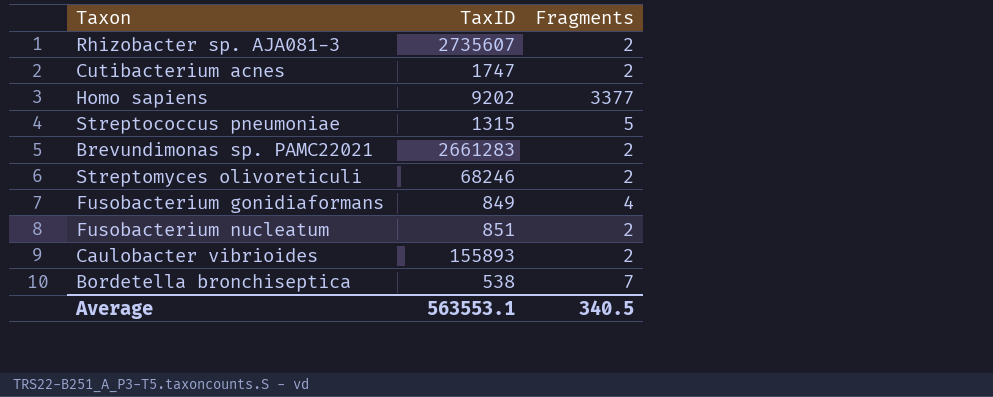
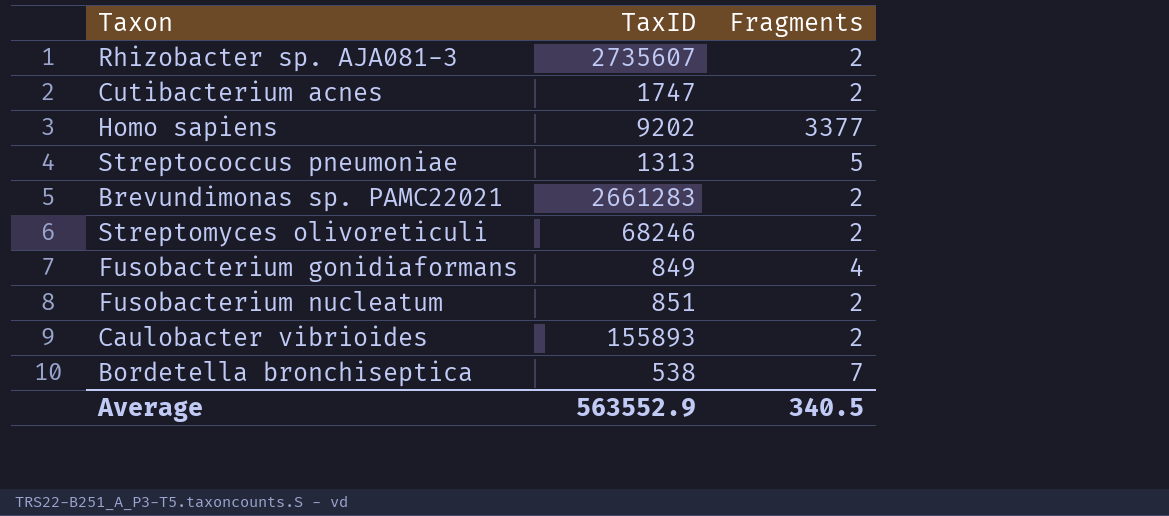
Streptococcus pneumoniae | TaxID: 1315 -> 1313
Average | TaxID: 563553.1 -> 563552.9

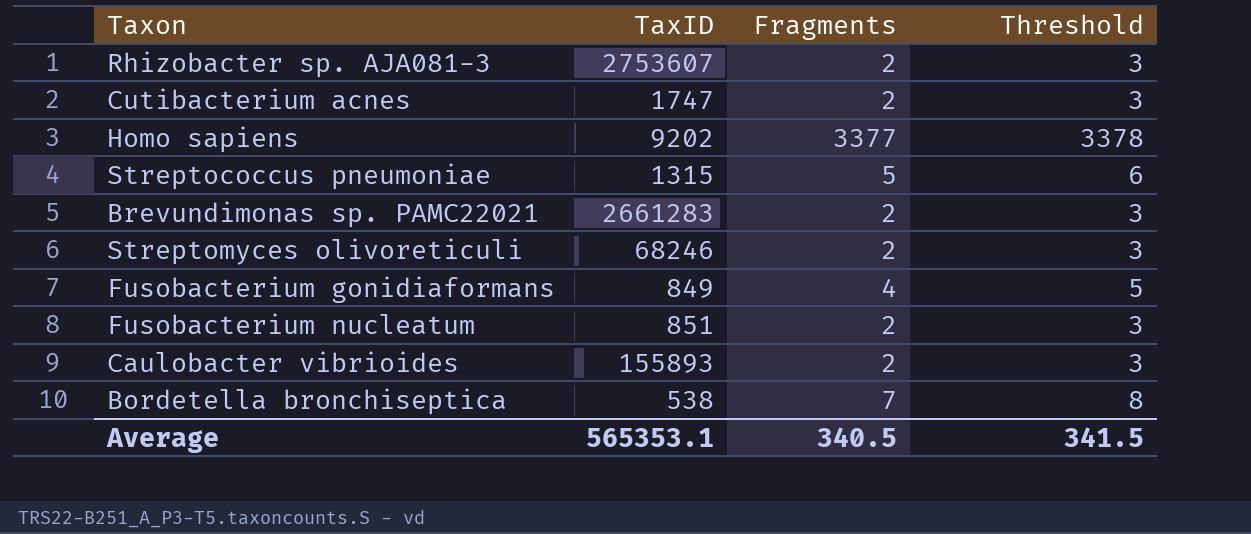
column Threshold | formula: none -> [Fragments] + 1
Rhizobacter sp. AJA081-3 | TaxID: 2735607 -> 2753607
Streptococcus pneumoniae | TaxID: 1313 -> 1315
Average | TaxID: 563552.9 -> 565353.1

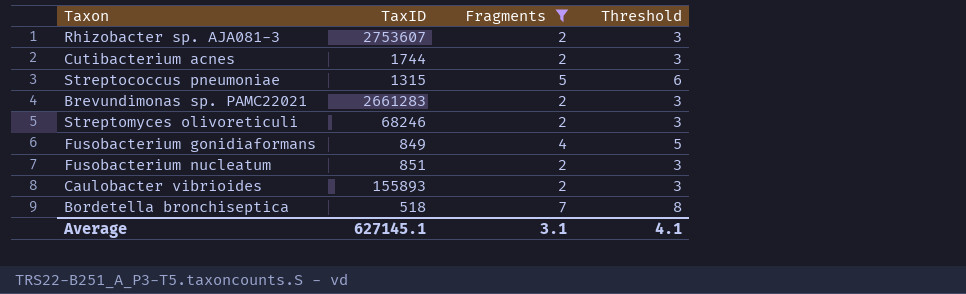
filter: none -> Fragments != 3377
Cutibacterium acnes | TaxID: 1747 -> 1744
Bordetella bronchiseptica | TaxID: 538 -> 518
Average | TaxID: 565353.1 -> 627145.1
Average | Fragments: 340.5 -> 3.1
Average | Threshold: 341.5 -> 4.1

